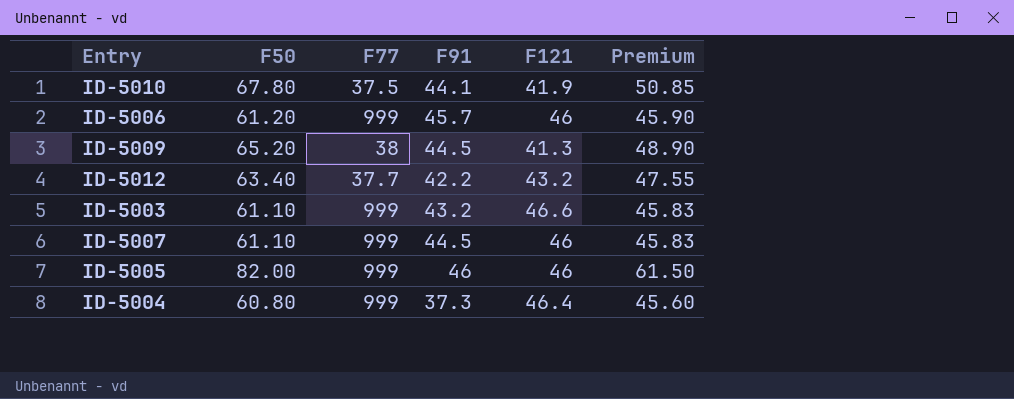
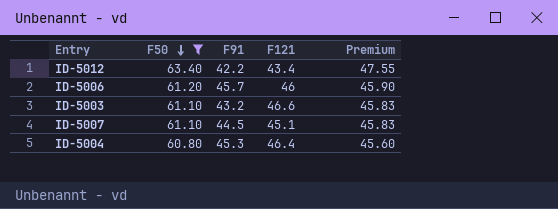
filter: none -> F50 <= 63.40
row order: none -> F50 descending
column F77 | position: 3 -> none
ID-5012 | F121: 43.2 -> 43.4
ID-5007 | F121: 46 -> 45.1
ID-5004 | F91: 37.3 -> 45.3

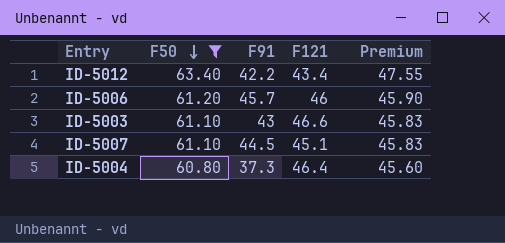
ID-5003 | F91: 43.2 -> 43
ID-5004 | F91: 45.3 -> 37.3

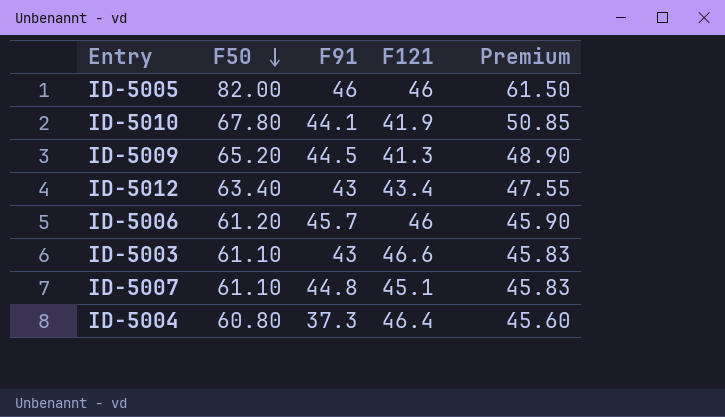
filter: F50 <= 63.40 -> none
ID-5012 | F91: 42.2 -> 43
ID-5007 | F91: 44.5 -> 44.8

